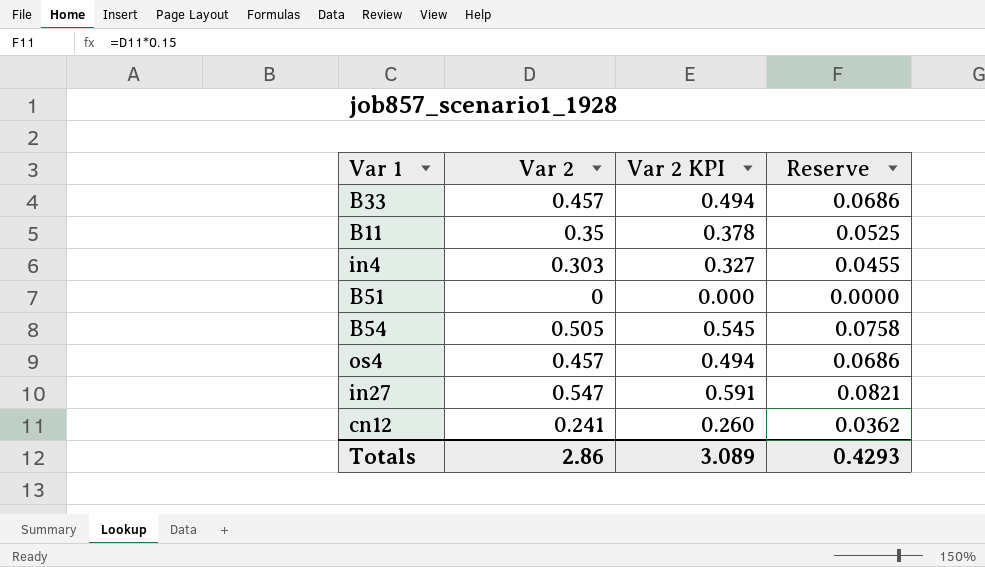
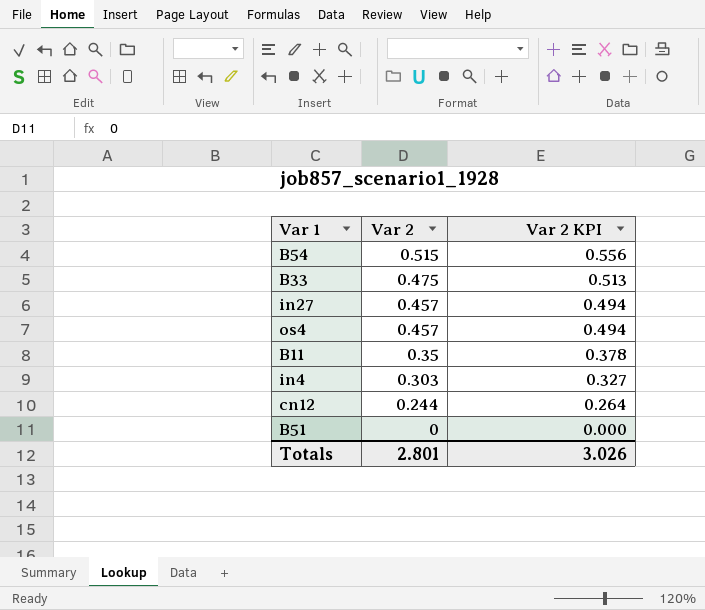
row order: none -> Var 2 descending
column Reserve | formula: [Var 2] * 0.15 -> none
B54 | Var 2: 0.505 -> 0.515
B54 | Var 2 KPI: 0.545 -> 0.556
B33 | Var 2: 0.457 -> 0.475
B33 | Var 2 KPI: 0.494 -> 0.513
in27 | Var 2: 0.547 -> 0.457
in27 | Var 2 KPI: 0.591 -> 0.494
cn12 | Var 2: 0.241 -> 0.244
cn12 | Var 2 KPI: 0.260 -> 0.264
Totals | Var 2: 2.86 -> 2.801
Totals | Var 2 KPI: 3.089 -> 3.026

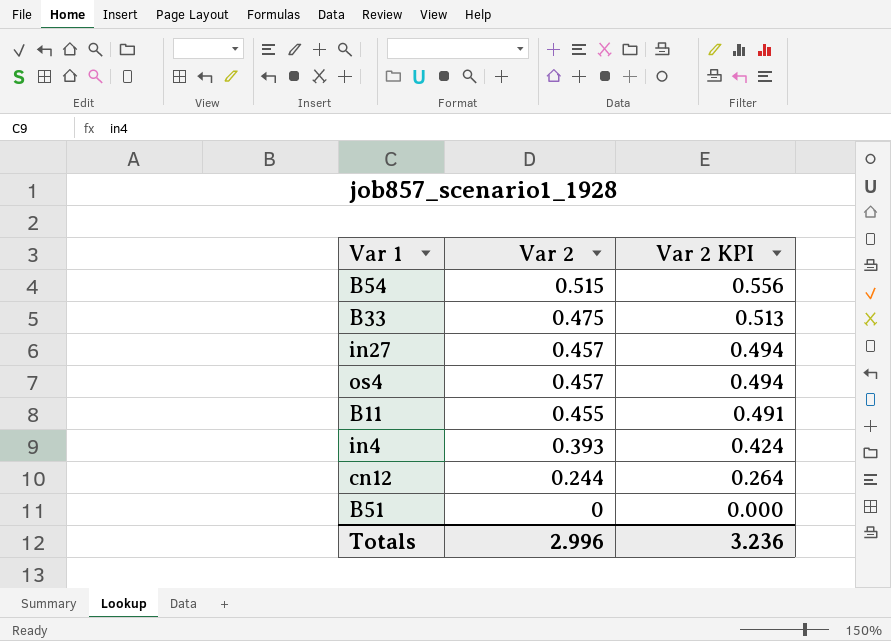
B11 | Var 2: 0.35 -> 0.455
B11 | Var 2 KPI: 0.378 -> 0.491
in4 | Var 2: 0.303 -> 0.393
in4 | Var 2 KPI: 0.327 -> 0.424
Totals | Var 2: 2.801 -> 2.996
Totals | Var 2 KPI: 3.026 -> 3.236

